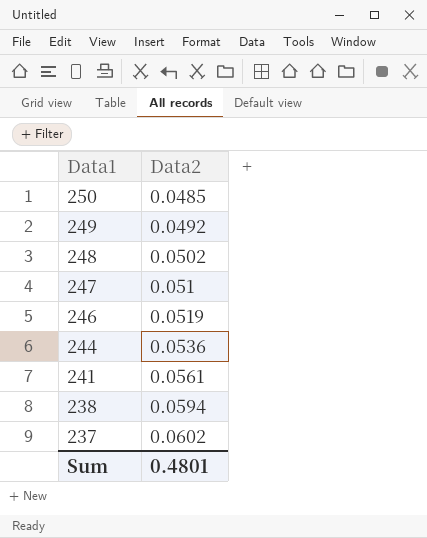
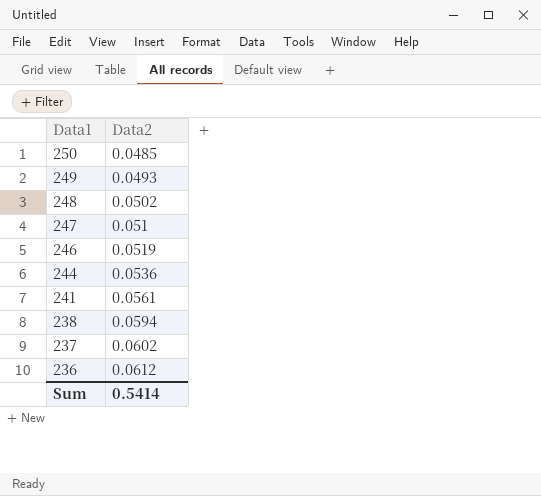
249 | Data2: 0.0492 -> 0.0493
row 236: none -> 0.0612
Sum | Data2: 0.4801 -> 0.5414

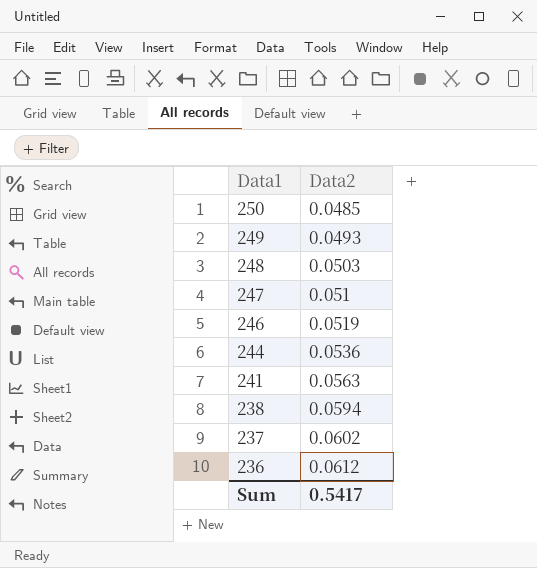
248 | Data2: 0.0502 -> 0.0503
241 | Data2: 0.0561 -> 0.0563
Sum | Data2: 0.5414 -> 0.5417

